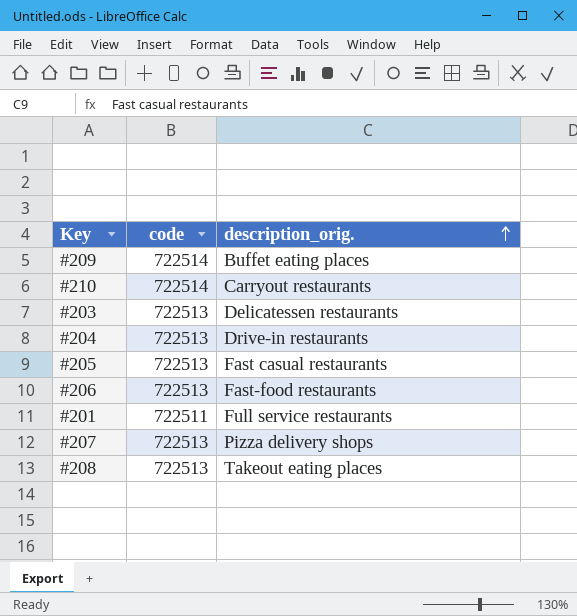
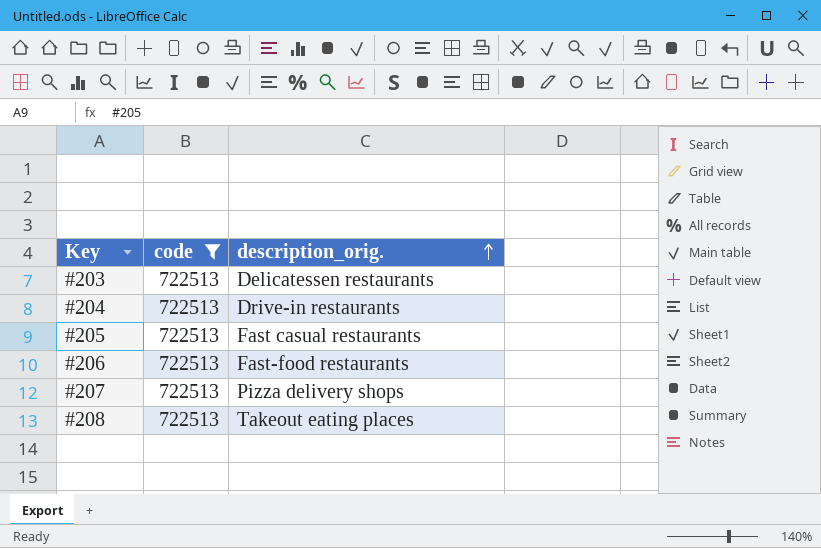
filter: none -> code = 722513

